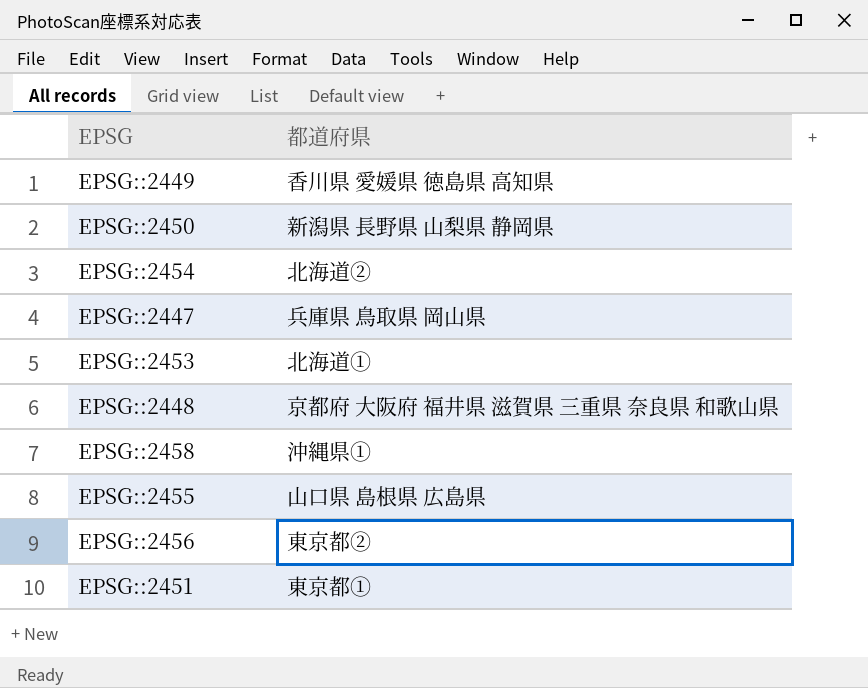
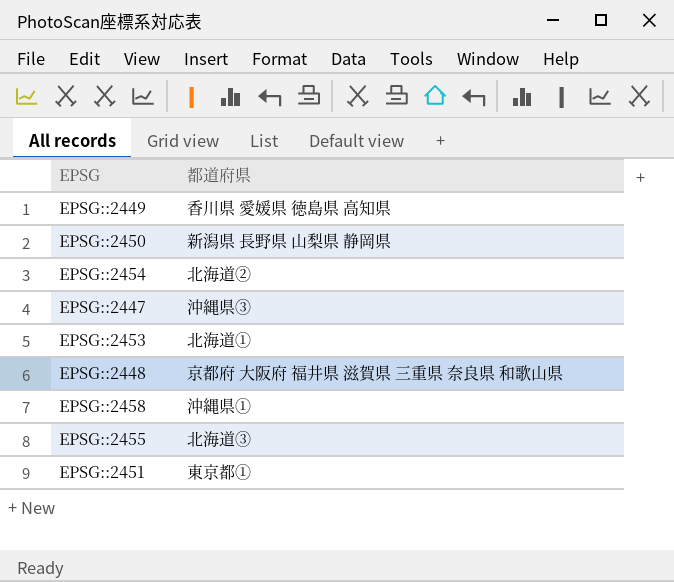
row EPSG::2456: 東京都② -> none
EPSG::2447 | 都道府県: 兵庫県 鳥取県 岡山県 -> 沖縄県③
EPSG::2455 | 都道府県: 山口県 島根県 広島県 -> 北海道③

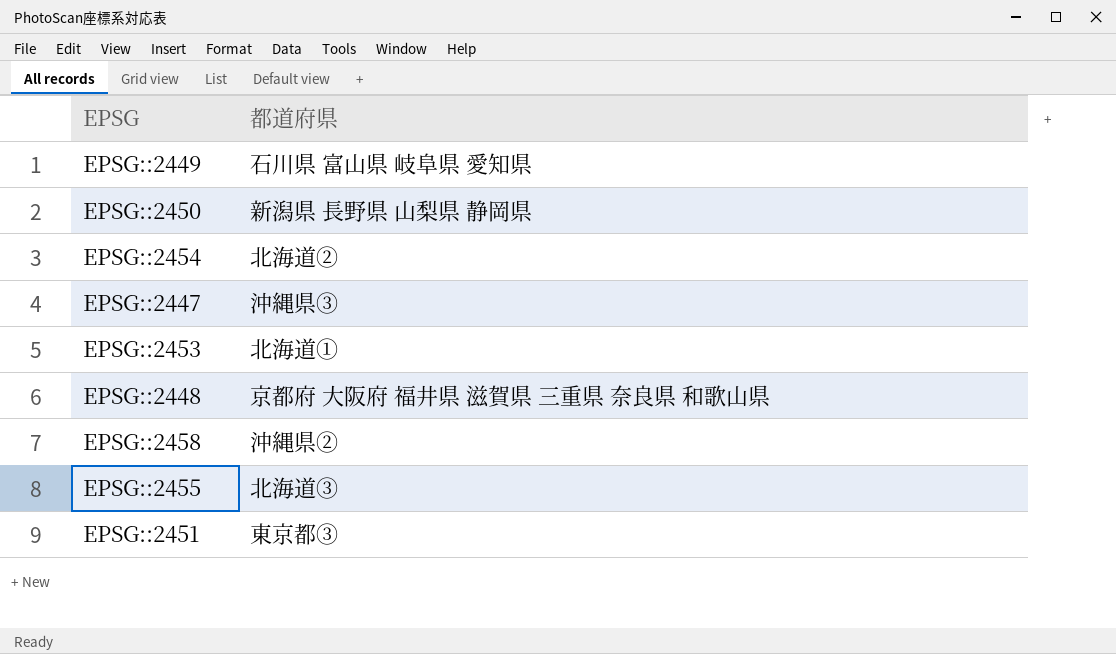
EPSG::2449 | 都道府県: 香川県 愛媛県 徳島県 高知県 -> 石川県 富山県 岐阜県 愛知県
EPSG::2458 | 都道府県: 沖縄県① -> 沖縄県②
EPSG::2451 | 都道府県: 東京都① -> 東京都③

